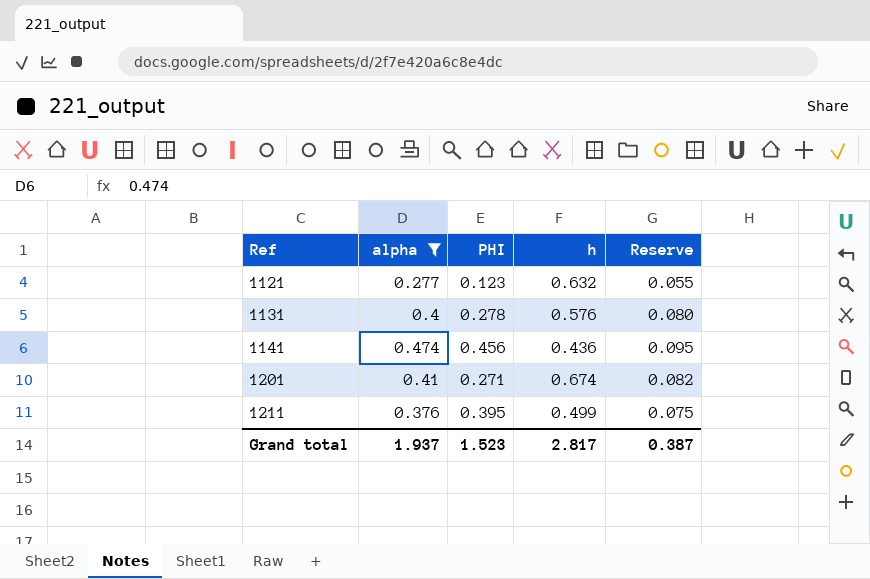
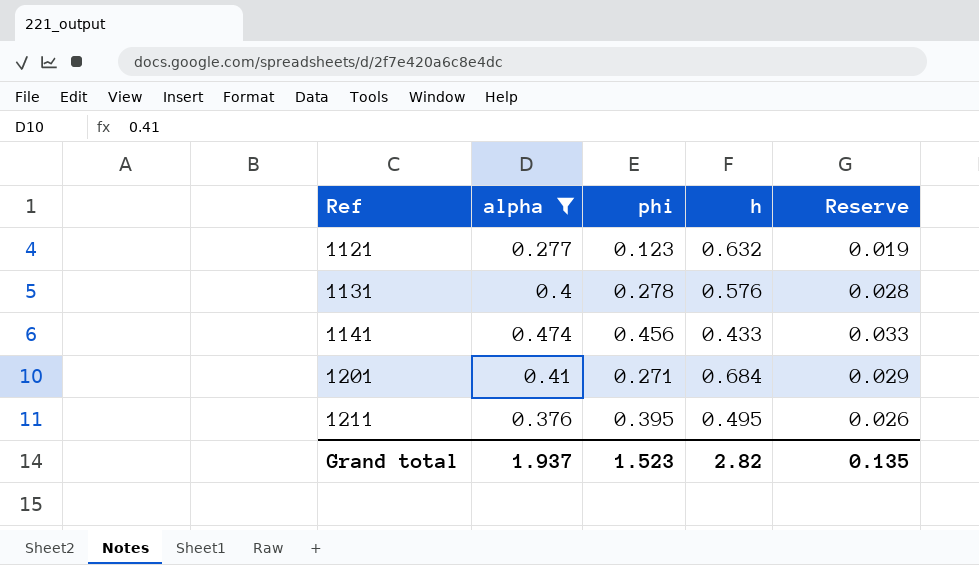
column name: PHI -> phi
column Reserve | formula: [alpha] * 0.2 -> [alpha] * 0.07
1141 | h: 0.436 -> 0.433
1201 | h: 0.674 -> 0.684
1211 | h: 0.499 -> 0.495
Grand total | h: 2.817 -> 2.82
Grand total | Reserve: 0.387 -> 0.135

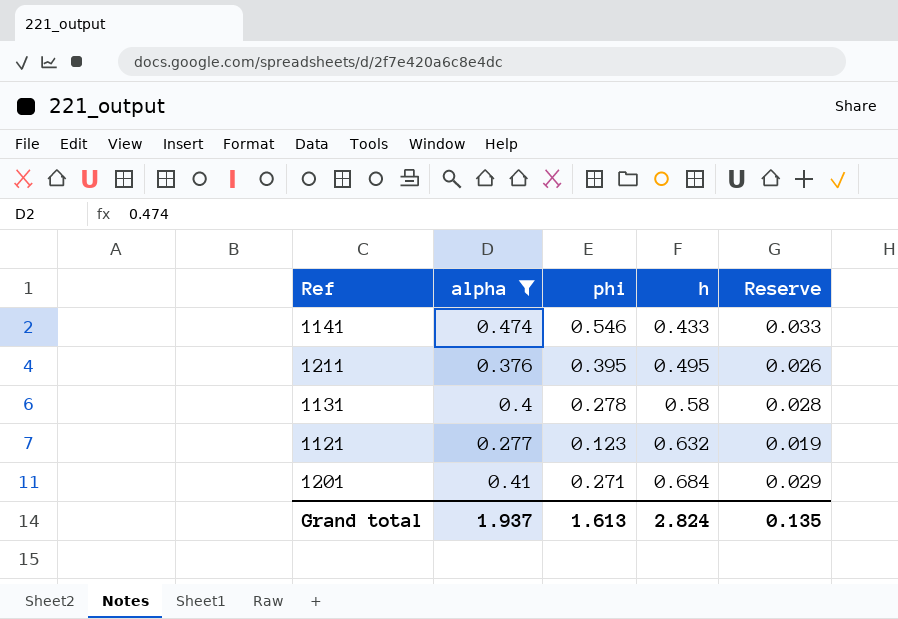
row order: Ref ascending -> h ascending
1141 | phi: 0.456 -> 0.546
1131 | h: 0.576 -> 0.58
Grand total | phi: 1.523 -> 1.613
Grand total | h: 2.82 -> 2.824

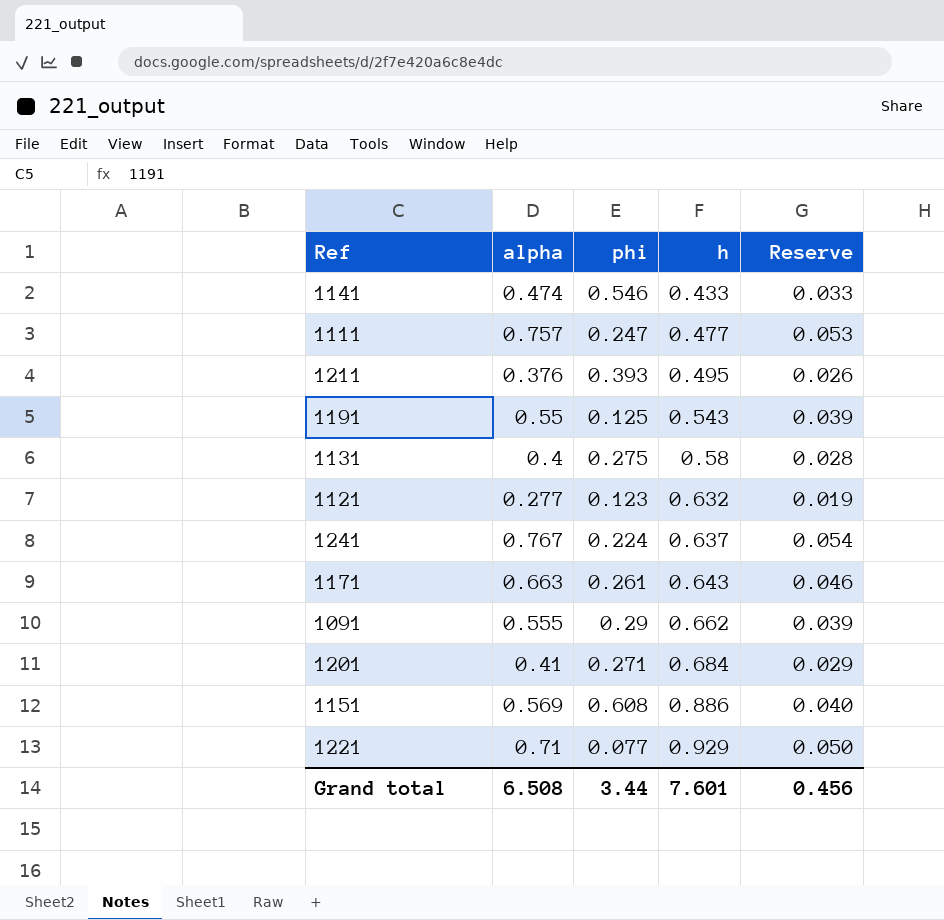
filter: alpha <= 0.474 -> none
1211 | phi: 0.395 -> 0.393
1131 | phi: 0.278 -> 0.275
Grand total | alpha: 1.937 -> 6.508
Grand total | phi: 1.613 -> 3.44
Grand total | h: 2.824 -> 7.601
Grand total | Reserve: 0.135 -> 0.456

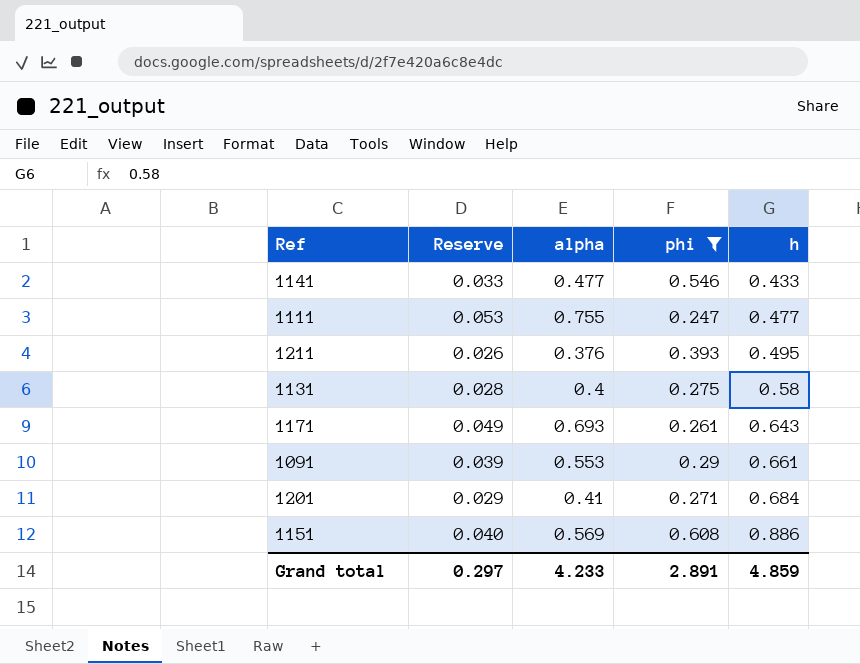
filter: none -> phi >= 0.247
column Reserve | position: 5 -> 2
1141 | alpha: 0.474 -> 0.477
1111 | alpha: 0.757 -> 0.755
1171 | Reserve: 0.046 -> 0.049
1171 | alpha: 0.663 -> 0.693
1091 | alpha: 0.555 -> 0.553
1091 | h: 0.662 -> 0.661
Grand total | Reserve: 0.456 -> 0.297
Grand total | alpha: 6.508 -> 4.233
Grand total | phi: 3.44 -> 2.891
Grand total | h: 7.601 -> 4.859

